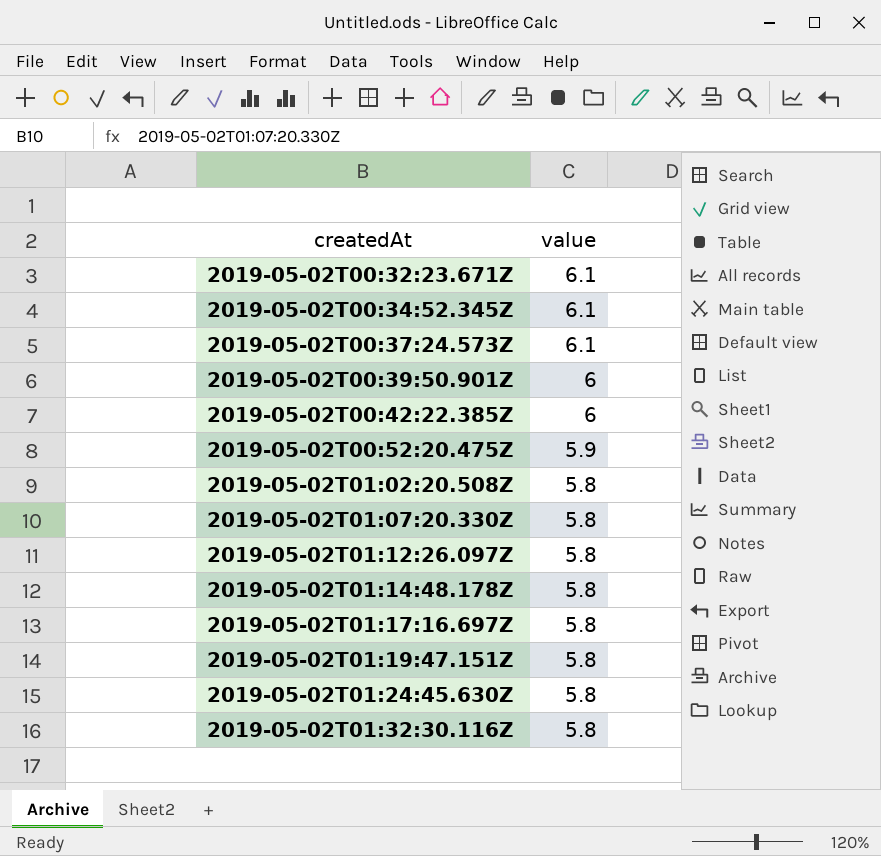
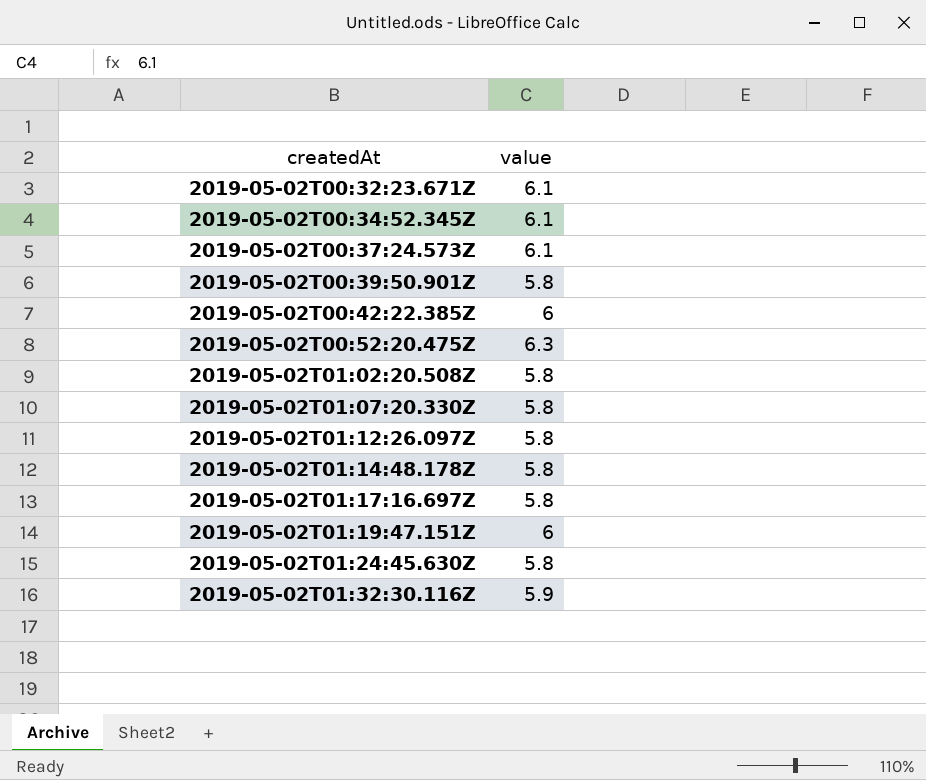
2019-05-02T00:39:50.901Z | value: 6 -> 5.8
2019-05-02T00:52:20.475Z | value: 5.9 -> 6.3
2019-05-02T01:19:47.151Z | value: 5.8 -> 6
2019-05-02T01:32:30.116Z | value: 5.8 -> 5.9

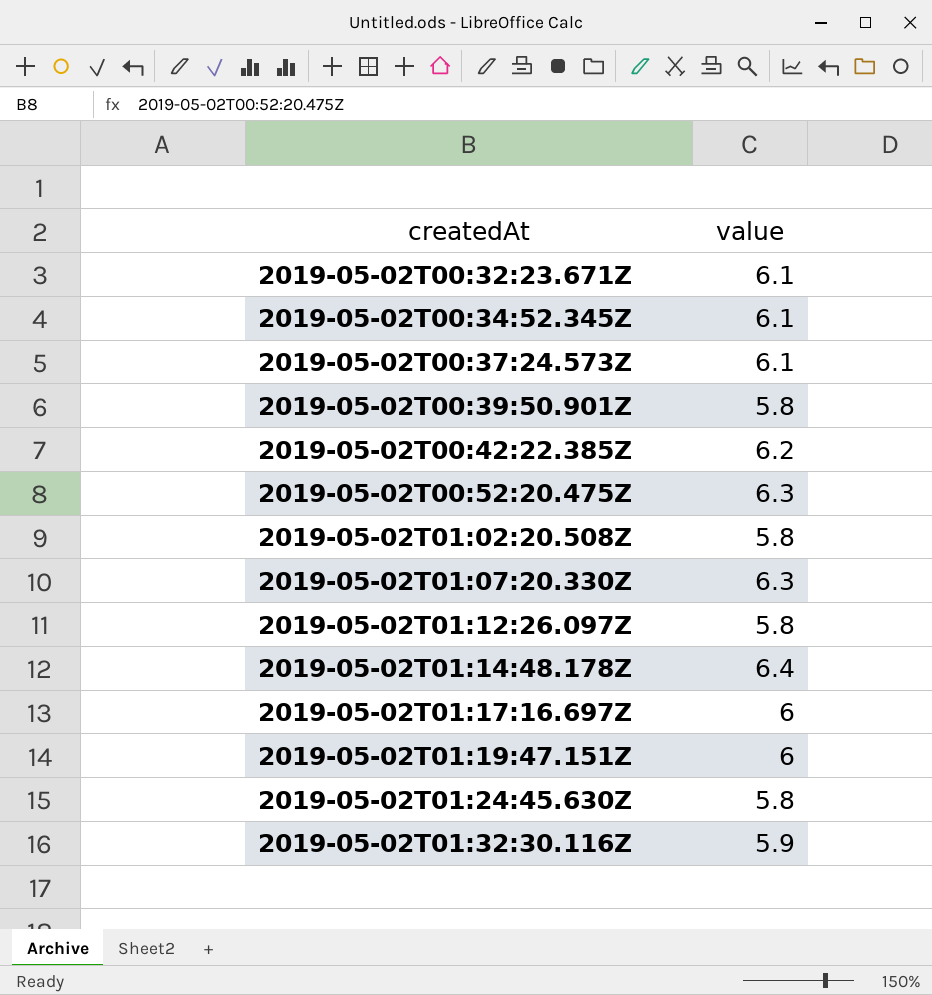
2019-05-02T00:42:22.385Z | value: 6 -> 6.2
2019-05-02T01:07:20.330Z | value: 5.8 -> 6.3
2019-05-02T01:14:48.178Z | value: 5.8 -> 6.4
2019-05-02T01:17:16.697Z | value: 5.8 -> 6

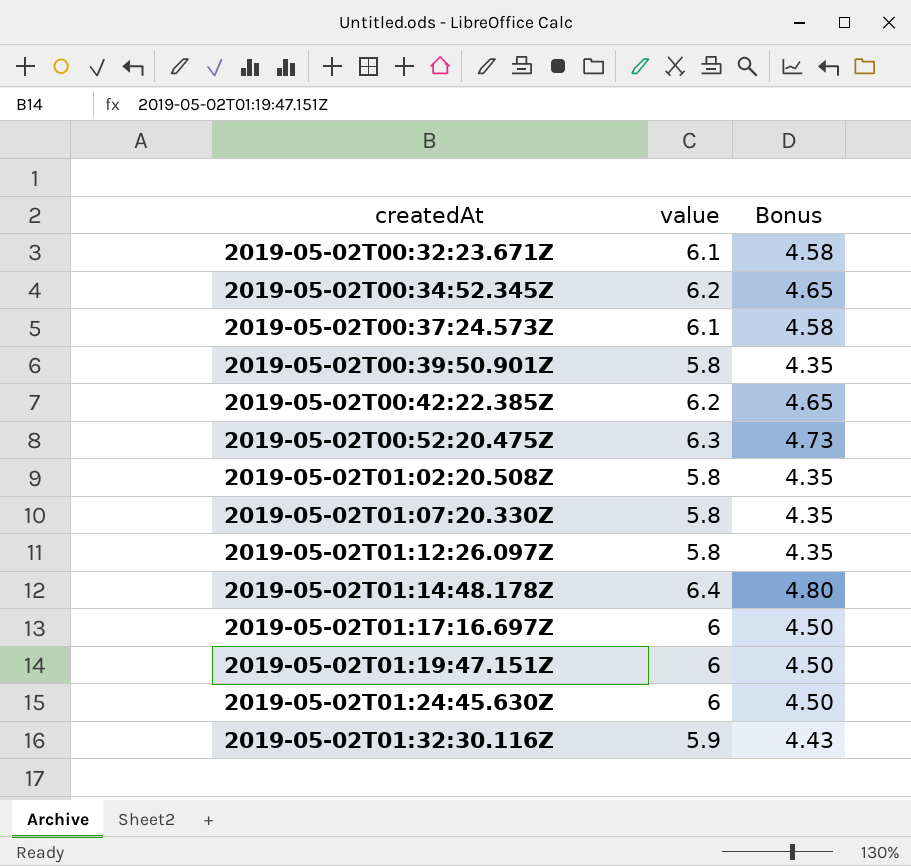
column Bonus | formula: none -> [value] * 0.75
2019-05-02T00:34:52.345Z | value: 6.1 -> 6.2
2019-05-02T01:07:20.330Z | value: 6.3 -> 5.8
2019-05-02T01:24:45.630Z | value: 5.8 -> 6

